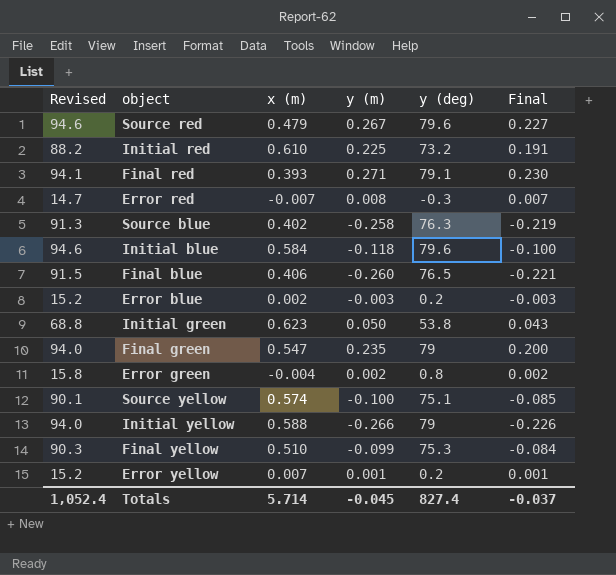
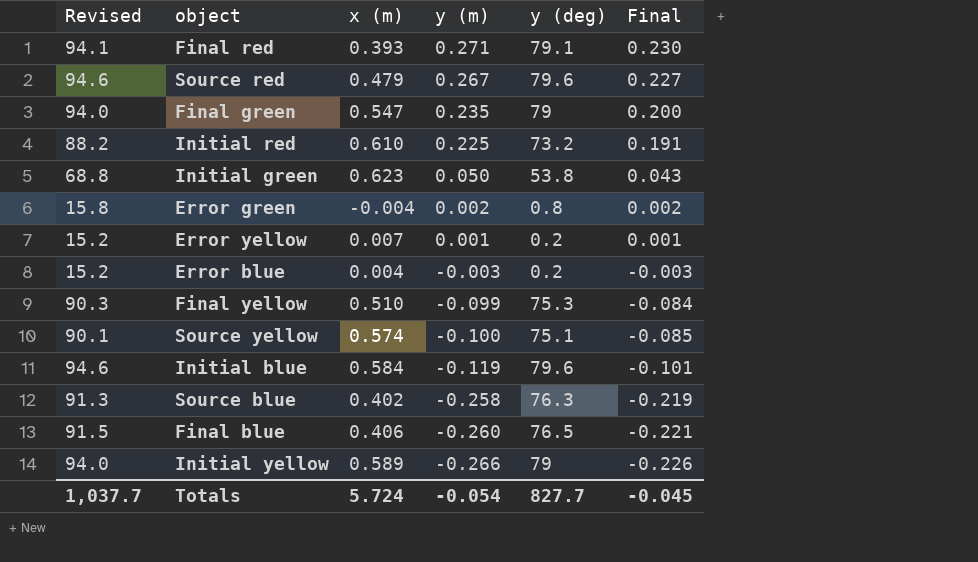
row order: none -> y (m) descending
row Error red: 14.7 | -0.007 | 0.008 | -0.3 | 0.007 -> none
Error blue | x (m): 0.002 -> 0.004
Initial blue | y (m): -0.118 -> -0.119
Initial blue | Final: -0.100 -> -0.101
Initial yellow | x (m): 0.588 -> 0.589
Totals | Revised: 1,052.4 -> 1,037.7
Totals | x (m): 5.714 -> 5.724
Totals | y (m): -0.045 -> -0.054
Totals | y (deg): 827.4 -> 827.7
Totals | Final: -0.037 -> -0.045

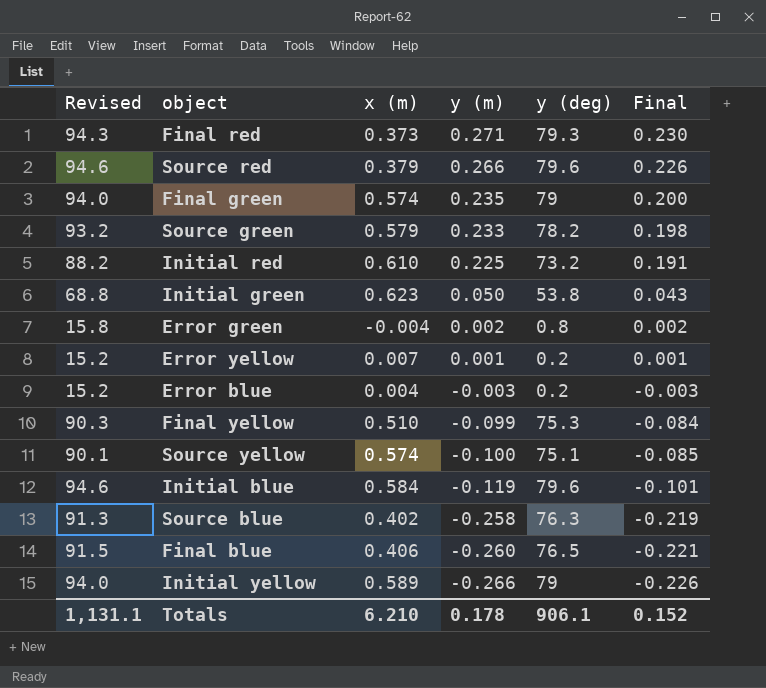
Final red | Revised: 94.1 -> 94.3
Final red | x (m): 0.393 -> 0.373
Final red | y (deg): 79.1 -> 79.3
Source red | x (m): 0.479 -> 0.379
Source red | y (m): 0.267 -> 0.266
Source red | Final: 0.227 -> 0.226
Final green | x (m): 0.547 -> 0.574
row Source green: none -> 93.2 | 0.579 | 0.233 | 78.2 | 0.198
Totals | Revised: 1,037.7 -> 1,131.1
Totals | x (m): 5.724 -> 6.210
Totals | y (m): -0.054 -> 0.178
Totals | y (deg): 827.7 -> 906.1
Totals | Final: -0.045 -> 0.152

